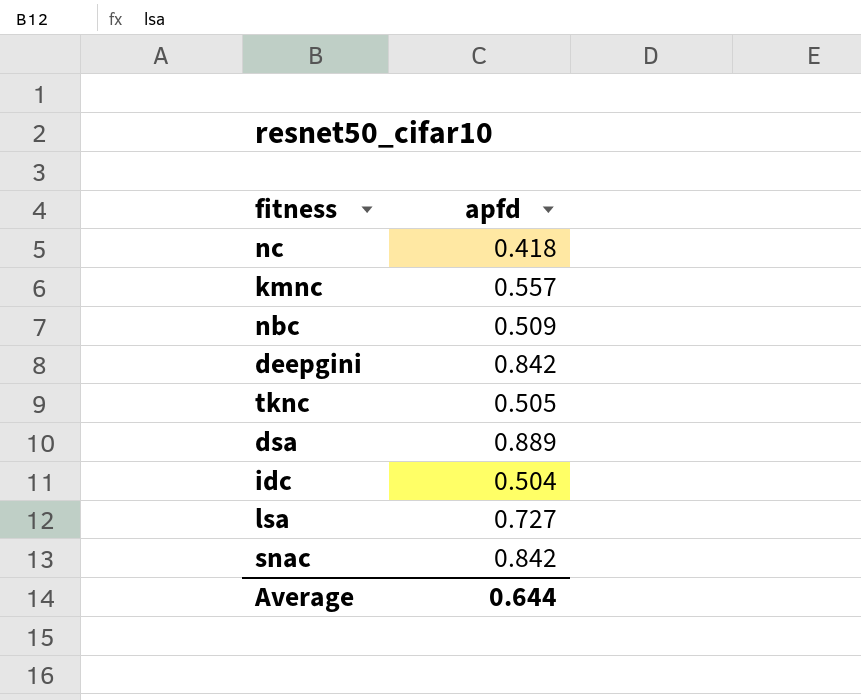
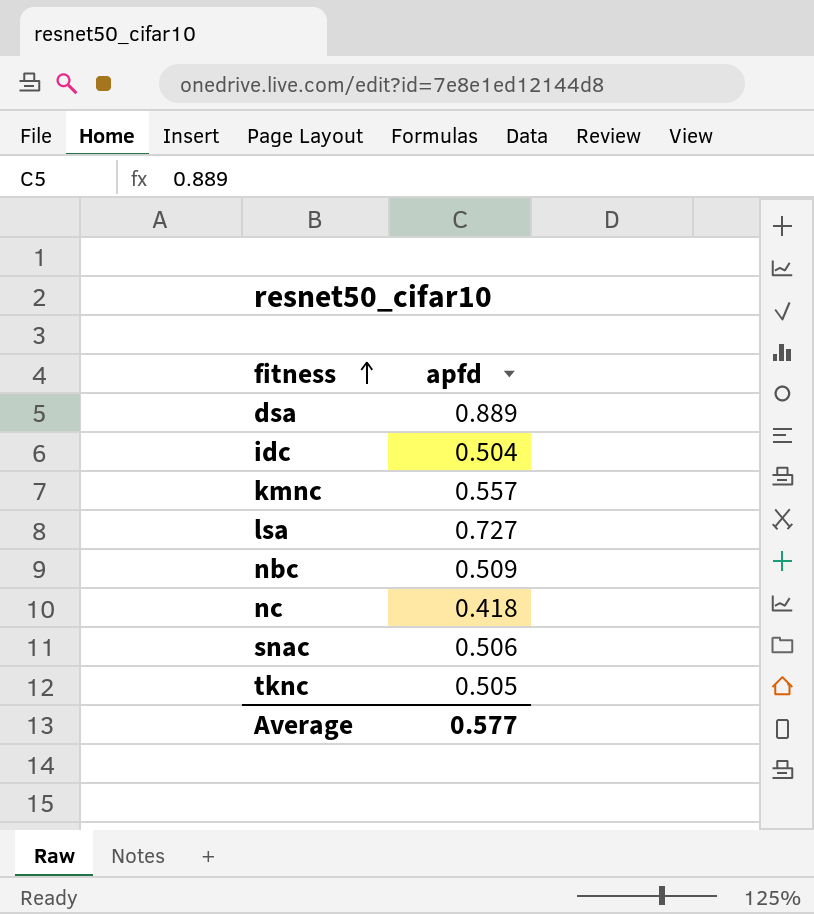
row order: none -> fitness ascending
row deepgini: 0.842 -> none
snac | apfd: 0.842 -> 0.506
Average | apfd: 0.644 -> 0.577

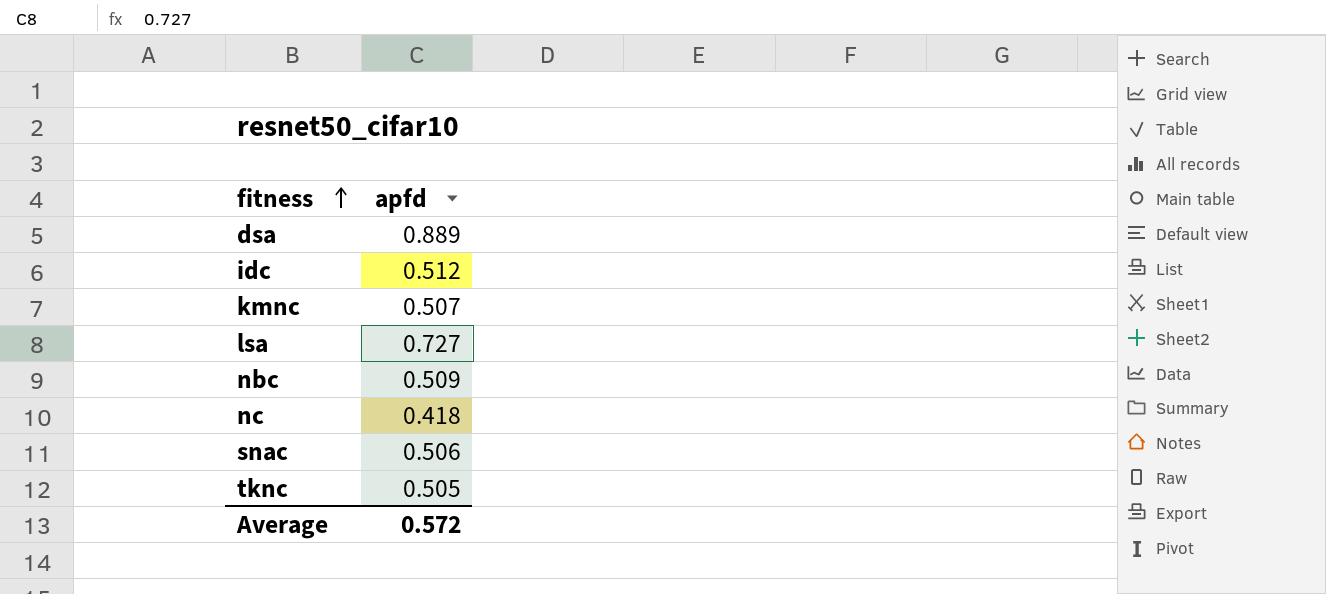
idc | apfd: 0.504 -> 0.512
kmnc | apfd: 0.557 -> 0.507
Average | apfd: 0.577 -> 0.572

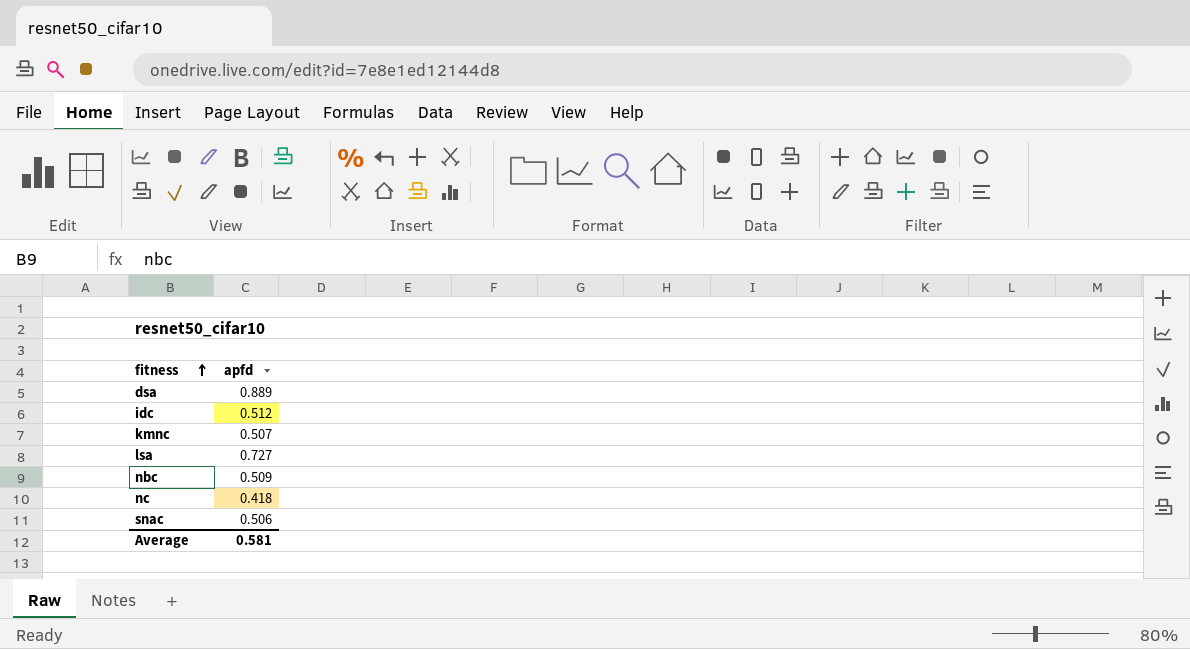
row tknc: 0.505 -> none
Average | apfd: 0.572 -> 0.581

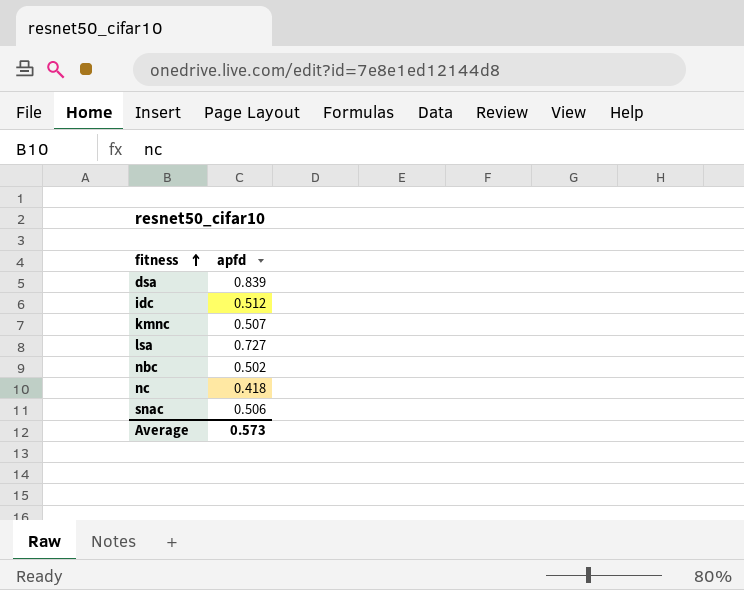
dsa | apfd: 0.889 -> 0.839
nbc | apfd: 0.509 -> 0.502
Average | apfd: 0.581 -> 0.573

